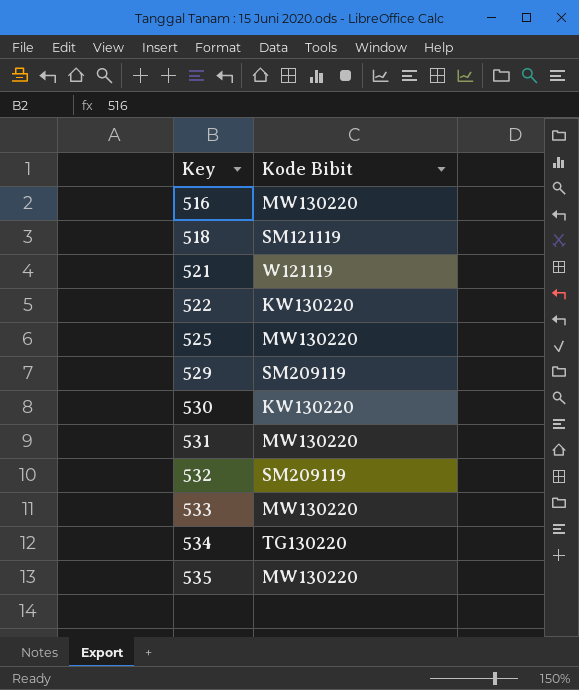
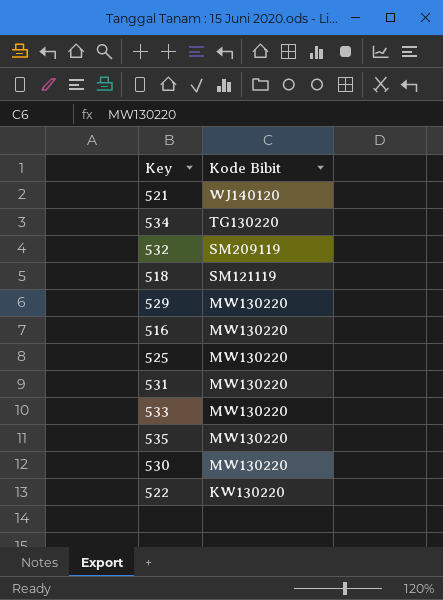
row order: Key ascending -> Kode Bibit descending
521 | Kode Bibit: W121119 -> WJ140120
529 | Kode Bibit: SM209119 -> MW130220
530 | Kode Bibit: KW130220 -> MW130220

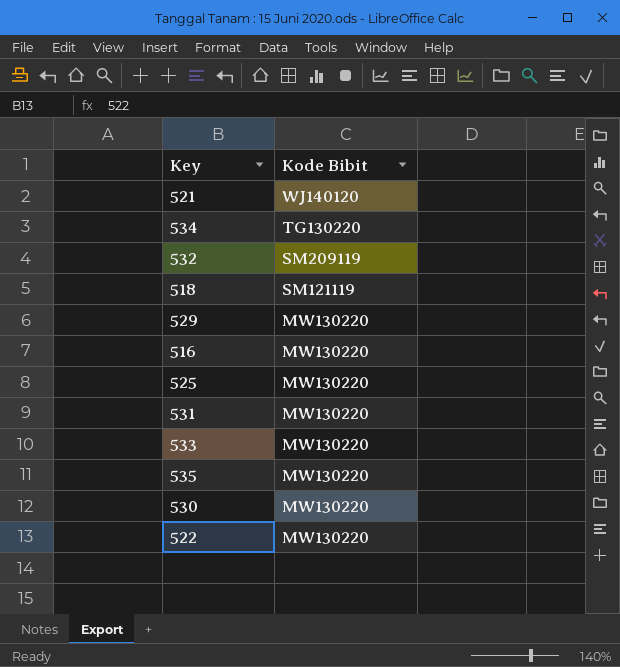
522 | Kode Bibit: KW130220 -> MW130220

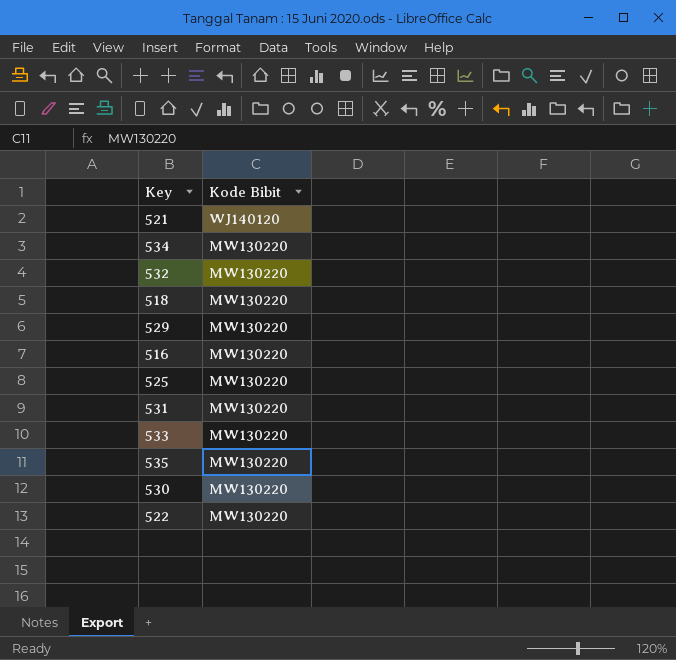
534 | Kode Bibit: TG130220 -> MW130220
532 | Kode Bibit: SM209119 -> MW130220
518 | Kode Bibit: SM121119 -> MW130220

